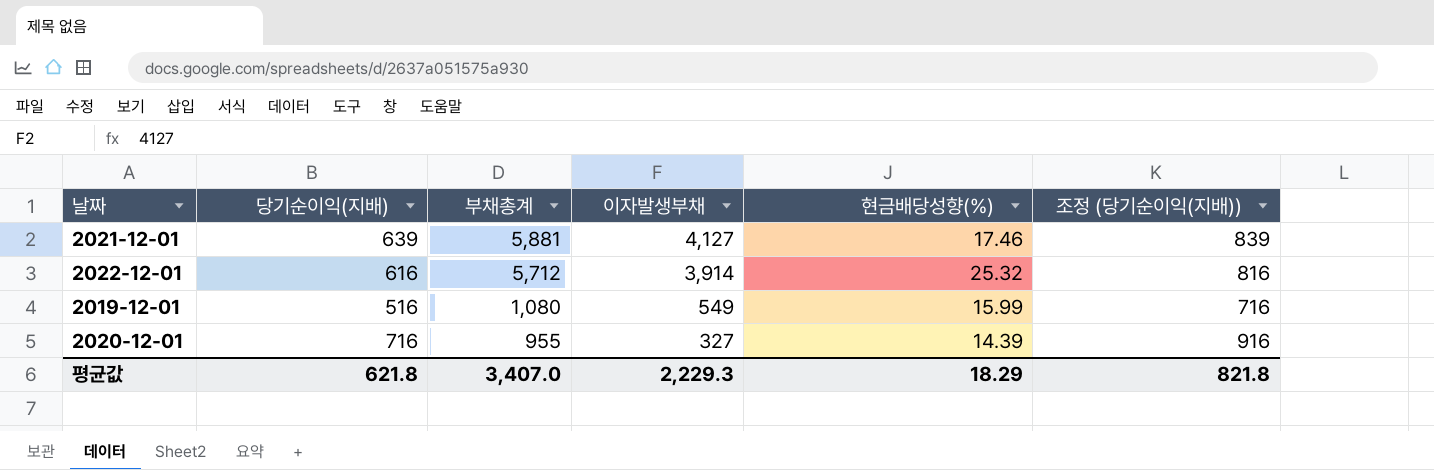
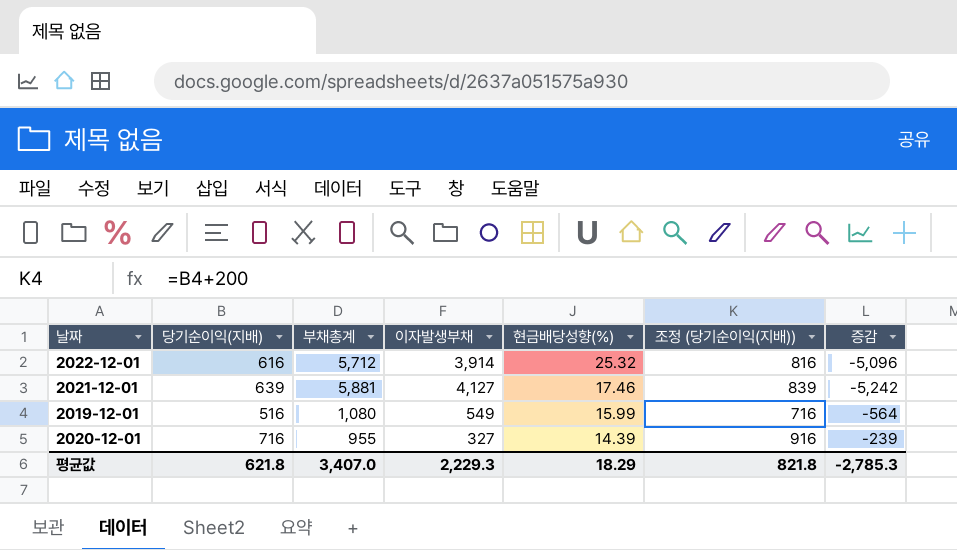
row order: 부채총계 descending -> 현금배당성향(%) descending
column 증감 | formula: none -> [당기순이익(지배)] - [부채총계]

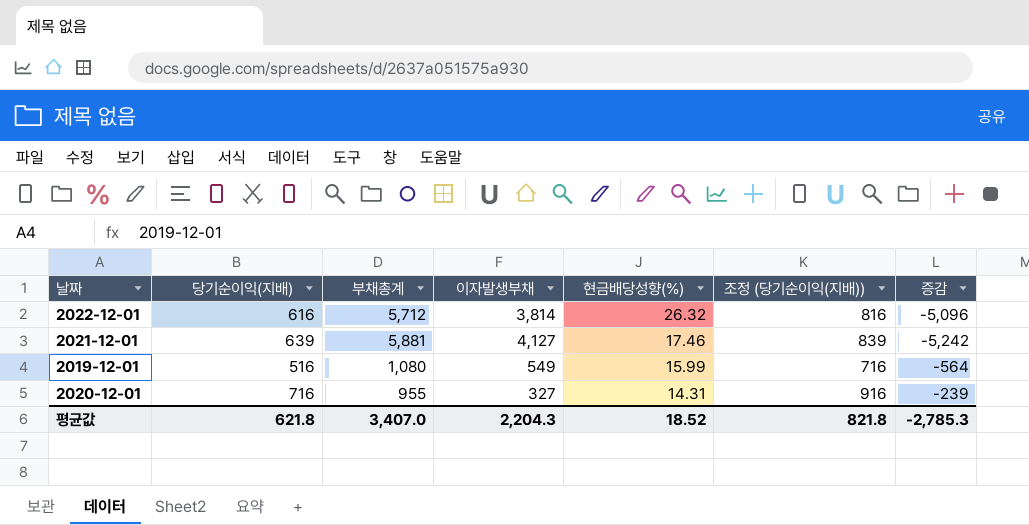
2022-12-01 | 이자발생부채: 3,914 -> 3,814
2022-12-01 | 현금배당성향(%): 25.32 -> 26.32
2020-12-01 | 현금배당성향(%): 14.39 -> 14.31
평균값 | 이자발생부채: 2,229.3 -> 2,204.3
평균값 | 현금배당성향(%): 18.29 -> 18.52

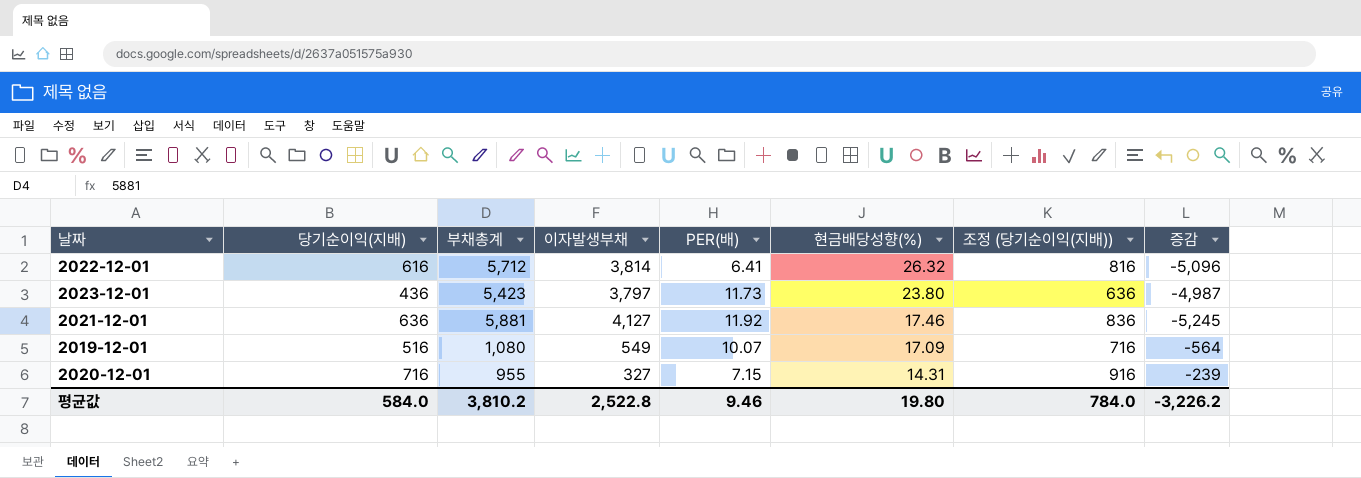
column PER(배) | position: none -> 5
row 2023-12-01: none -> 436 | 5,423 | 3,797 | 11.73 | 23.80 | 636 | -4,987
2021-12-01 | 당기순이익(지배): 639 -> 636
2021-12-01 | 조정 (당기순이익(지배)): 839 -> 836
2021-12-01 | 증감: -5,242 -> -5,245
2019-12-01 | 현금배당성향(%): 15.99 -> 17.09
평균값 | 당기순이익(지배): 621.8 -> 584.0
평균값 | 부채총계: 3,407.0 -> 3,810.2
평균값 | 이자발생부채: 2,204.3 -> 2,522.8
평균값 | 현금배당성향(%): 18.52 -> 19.80
평균값 | 조정 (당기순이익(지배)): 821.8 -> 784.0
평균값 | 증감: -2,785.3 -> -3,226.2

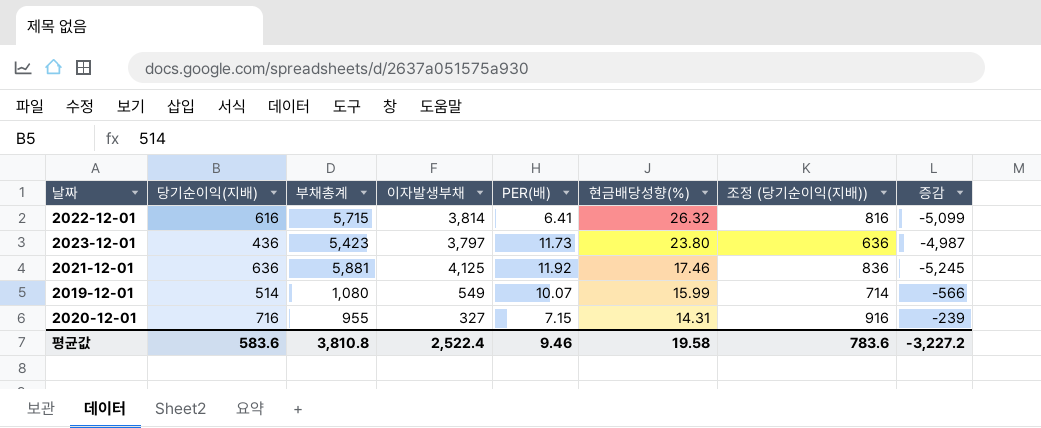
2022-12-01 | 부채총계: 5,712 -> 5,715
2022-12-01 | 증감: -5,096 -> -5,099
2021-12-01 | 이자발생부채: 4,127 -> 4,125
2019-12-01 | 당기순이익(지배): 516 -> 514
2019-12-01 | 현금배당성향(%): 17.09 -> 15.99
2019-12-01 | 조정 (당기순이익(지배)): 716 -> 714
2019-12-01 | 증감: -564 -> -566
평균값 | 당기순이익(지배): 584.0 -> 583.6
평균값 | 부채총계: 3,810.2 -> 3,810.8
평균값 | 이자발생부채: 2,522.8 -> 2,522.4
평균값 | 현금배당성향(%): 19.80 -> 19.58
평균값 | 조정 (당기순이익(지배)): 784.0 -> 783.6
평균값 | 증감: -3,226.2 -> -3,227.2

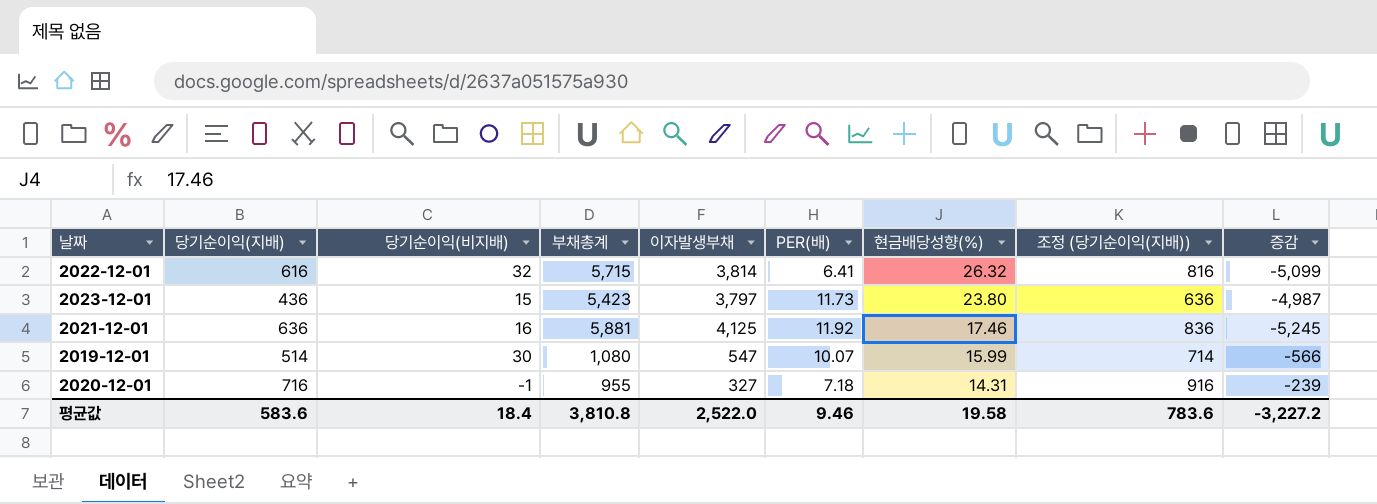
column 당기순이익(비지배) | position: none -> 3
2019-12-01 | 이자발생부채: 549 -> 547
2020-12-01 | PER(배): 7.15 -> 7.18
평균값 | 이자발생부채: 2,522.4 -> 2,522.0

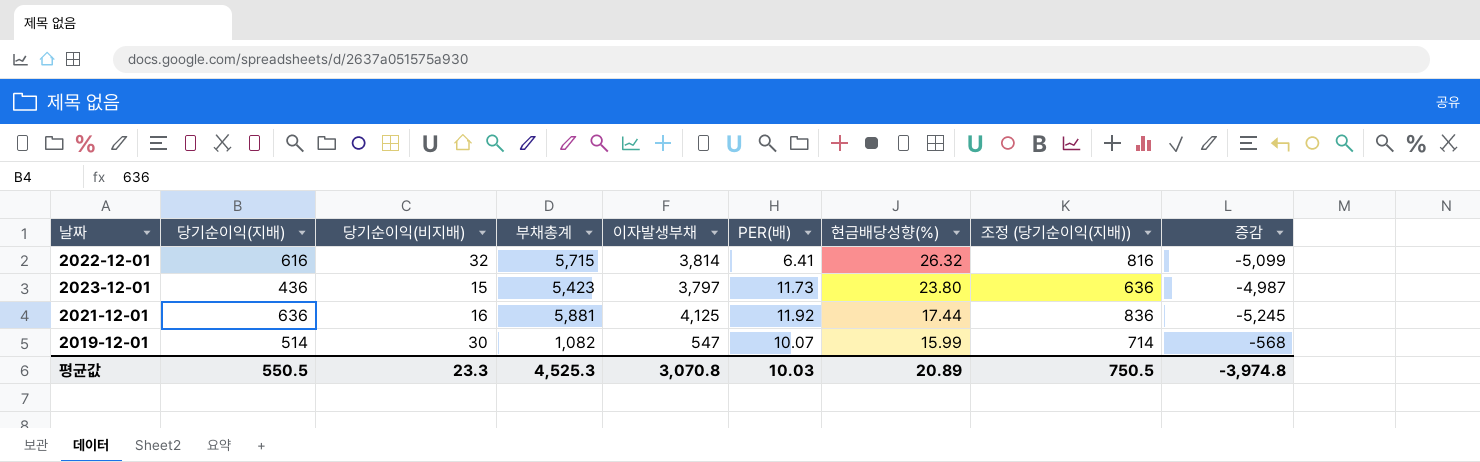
row 2020-12-01: 716 | -1 | 955 | 327 | 7.18 | 14.31 | 916 | -239 -> none
2021-12-01 | 현금배당성향(%): 17.46 -> 17.44
2019-12-01 | 부채총계: 1,080 -> 1,082
2019-12-01 | 증감: -566 -> -568
평균값 | 당기순이익(지배): 583.6 -> 550.5
평균값 | 당기순이익(비지배): 18.4 -> 23.3
평균값 | 부채총계: 3,810.8 -> 4,525.3
평균값 | 이자발생부채: 2,522.0 -> 3,070.8
평균값 | PER(배): 9.46 -> 10.03
평균값 | 현금배당성향(%): 19.58 -> 20.89
평균값 | 조정 (당기순이익(지배)): 783.6 -> 750.5
평균값 | 증감: -3,227.2 -> -3,974.8

